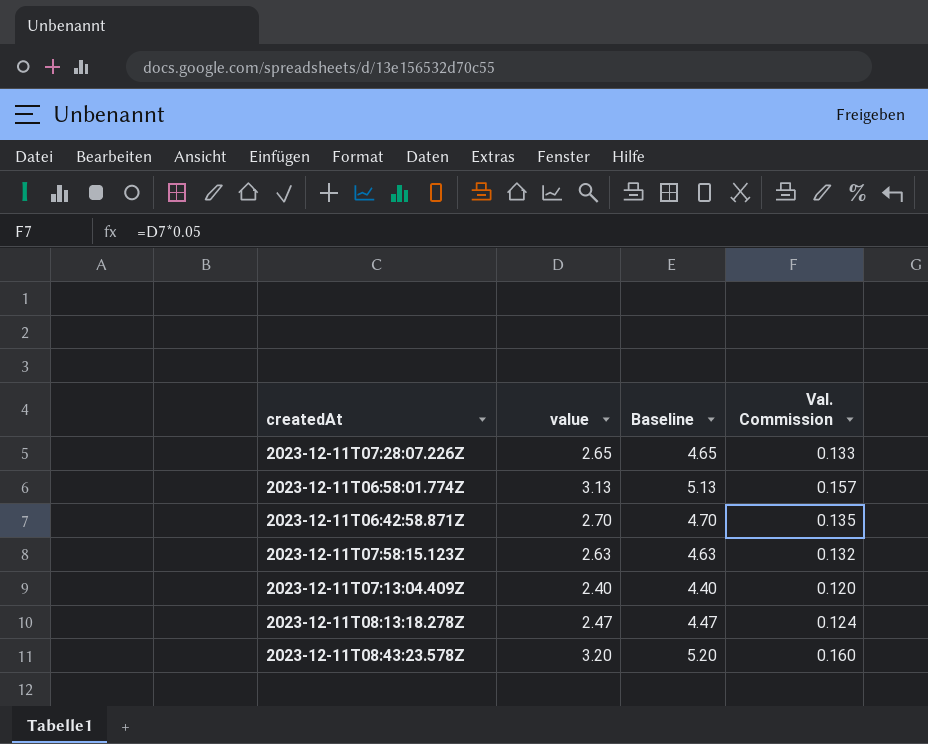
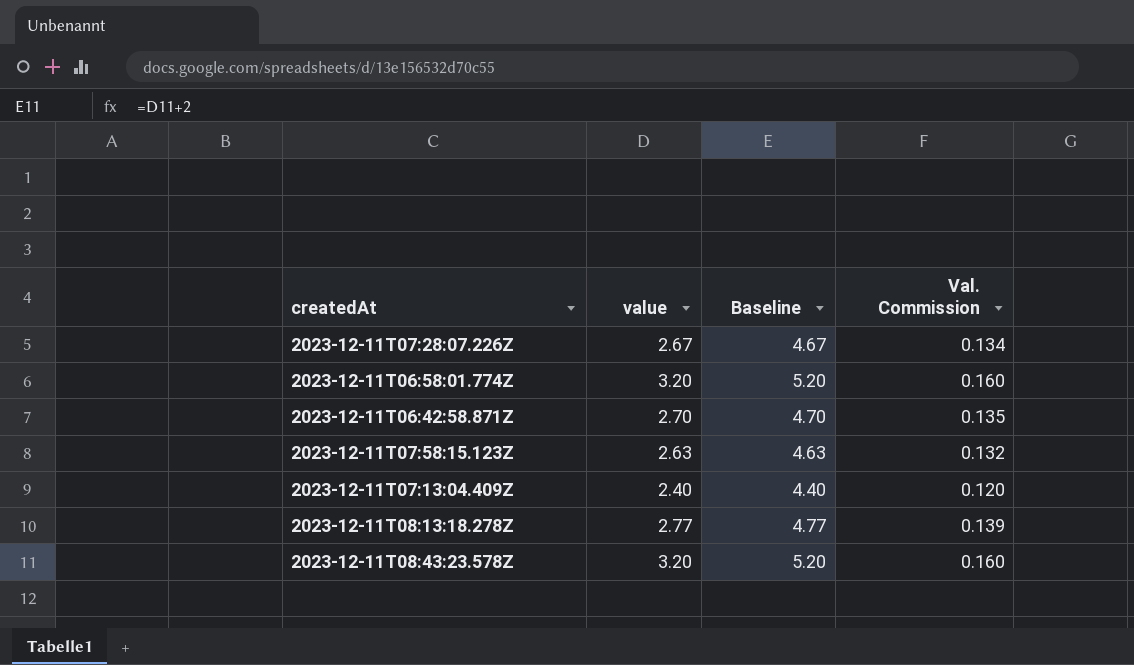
2023-12-11T07:28:07.226Z | value: 2.65 -> 2.67
2023-12-11T07:28:07.226Z | Baseline: 4.65 -> 4.67
2023-12-11T07:28:07.226Z | Val. Commission: 0.133 -> 0.134
2023-12-11T06:58:01.774Z | value: 3.13 -> 3.20
2023-12-11T06:58:01.774Z | Baseline: 5.13 -> 5.20
2023-12-11T06:58:01.774Z | Val. Commission: 0.157 -> 0.160
2023-12-11T08:13:18.278Z | value: 2.47 -> 2.77
2023-12-11T08:13:18.278Z | Baseline: 4.47 -> 4.77
2023-12-11T08:13:18.278Z | Val. Commission: 0.124 -> 0.139

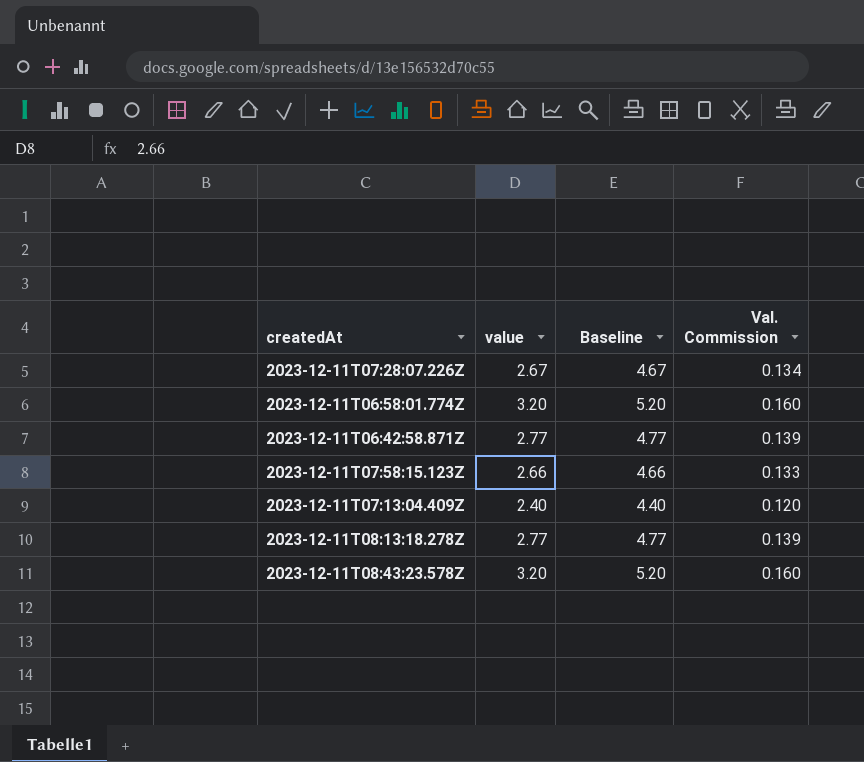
2023-12-11T06:42:58.871Z | value: 2.70 -> 2.77
2023-12-11T06:42:58.871Z | Baseline: 4.70 -> 4.77
2023-12-11T06:42:58.871Z | Val. Commission: 0.135 -> 0.139
2023-12-11T07:58:15.123Z | value: 2.63 -> 2.66
2023-12-11T07:58:15.123Z | Baseline: 4.63 -> 4.66
2023-12-11T07:58:15.123Z | Val. Commission: 0.132 -> 0.133

